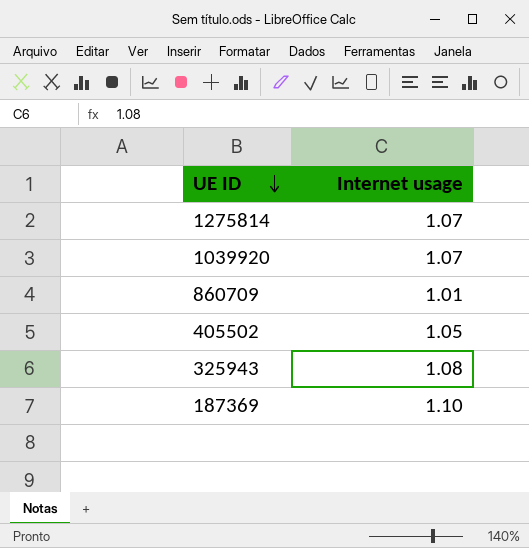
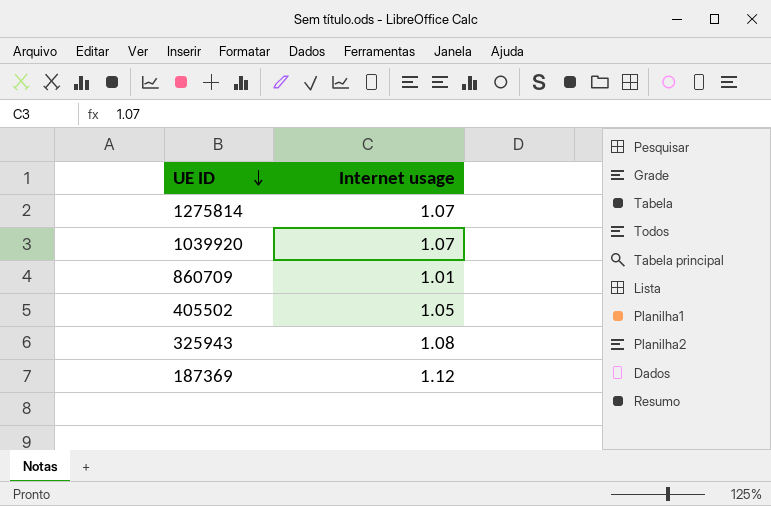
187369 | Internet usage: 1.10 -> 1.12

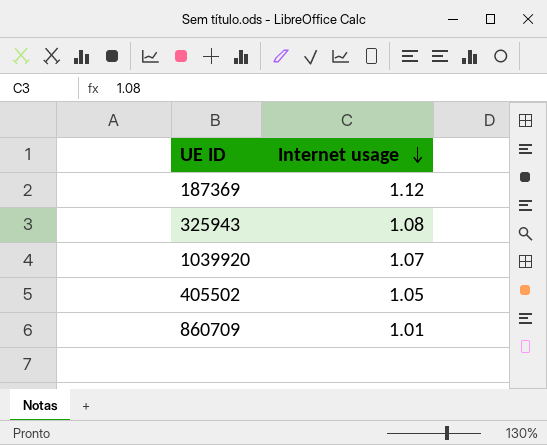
row order: UE ID descending -> Internet usage descending
row 1275814: 1.07 -> none

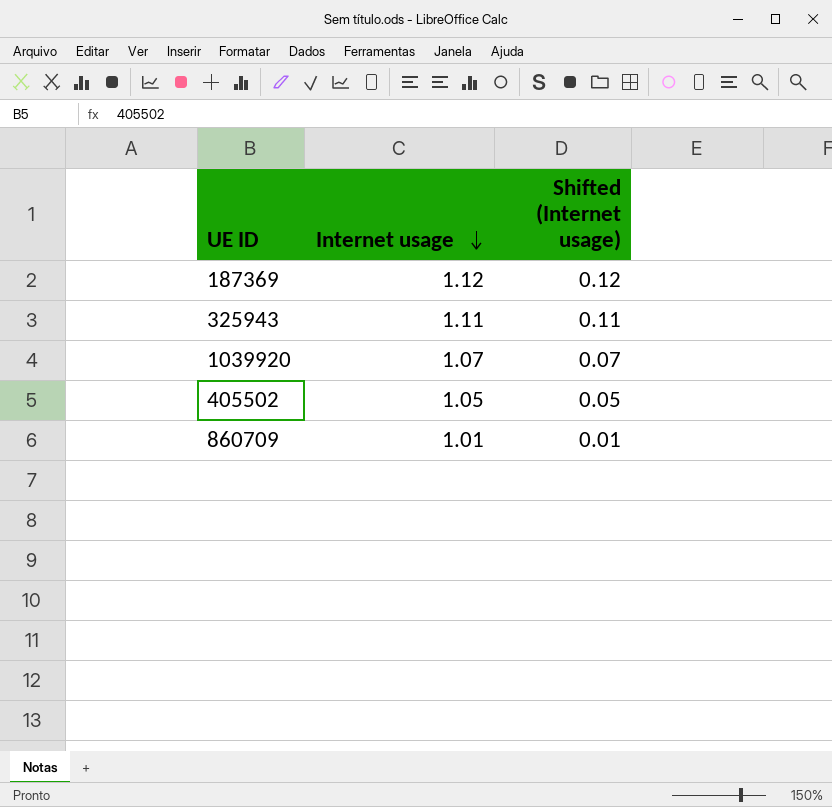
column Shifted (Internet usage) | formula: none -> [Internet usage] - 1
325943 | Internet usage: 1.08 -> 1.11

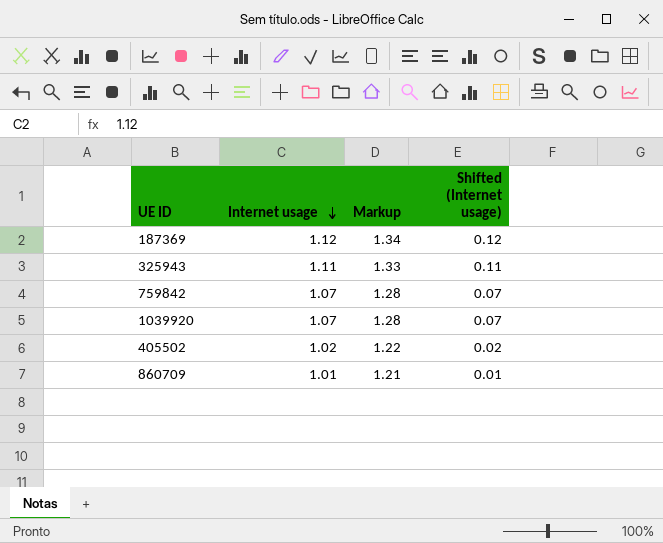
column Markup | formula: none -> [Internet usage] * 1.2
row 759842: none -> 1.07 | 1.28 | 0.07
405502 | Internet usage: 1.05 -> 1.02
405502 | Shifted (Internet usage): 0.05 -> 0.02

